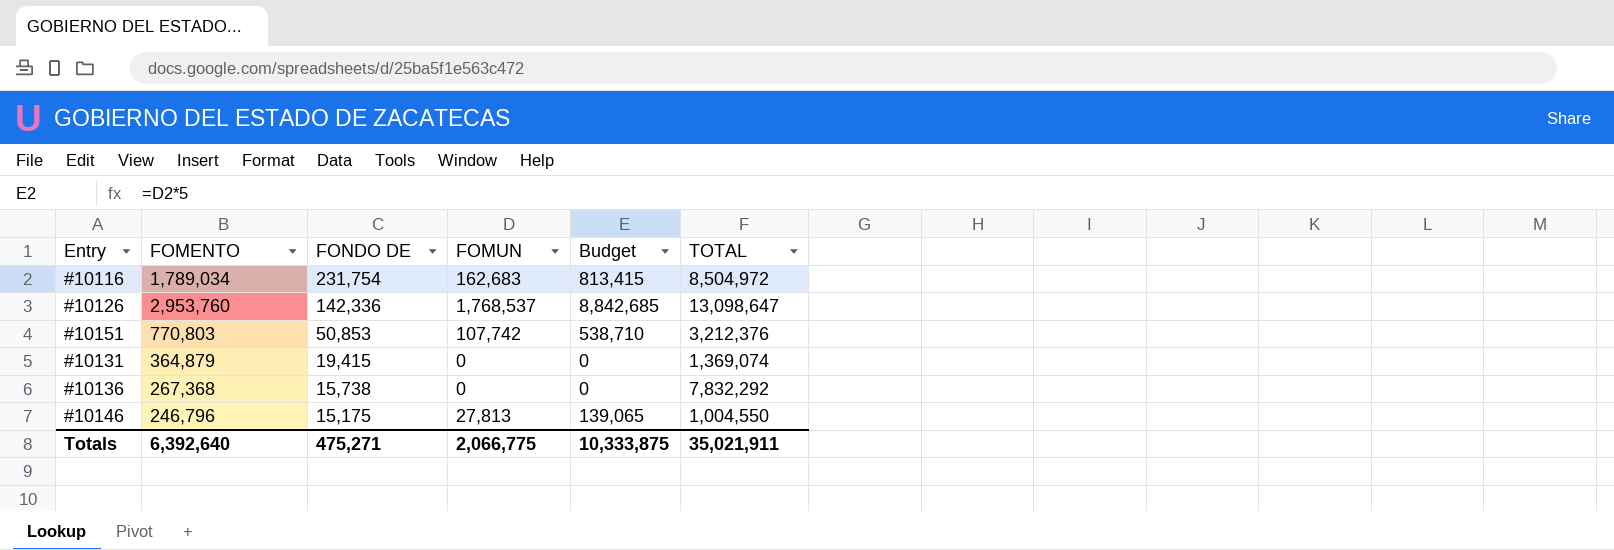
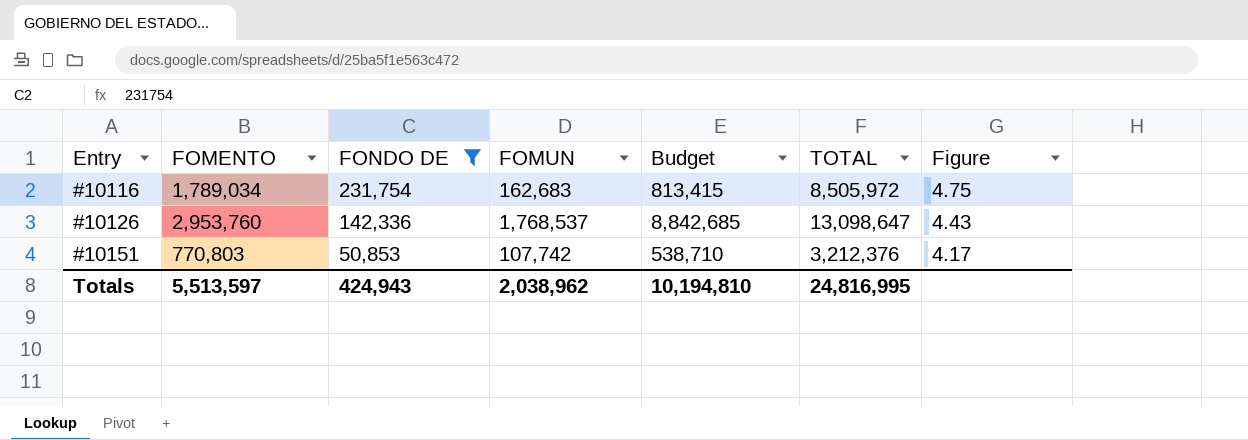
filter: none -> FONDO DE >= 50,853
column Figure | formula: none -> [TOTAL] / [FOMENTO]
#10116 | TOTAL: 8,504,972 -> 8,505,972
Totals | FOMENTO: 6,392,640 -> 5,513,597
Totals | FONDO DE: 475,271 -> 424,943
Totals | FOMUN: 2,066,775 -> 2,038,962
Totals | Budget: 10,333,875 -> 10,194,810
Totals | TOTAL: 35,021,911 -> 24,816,995

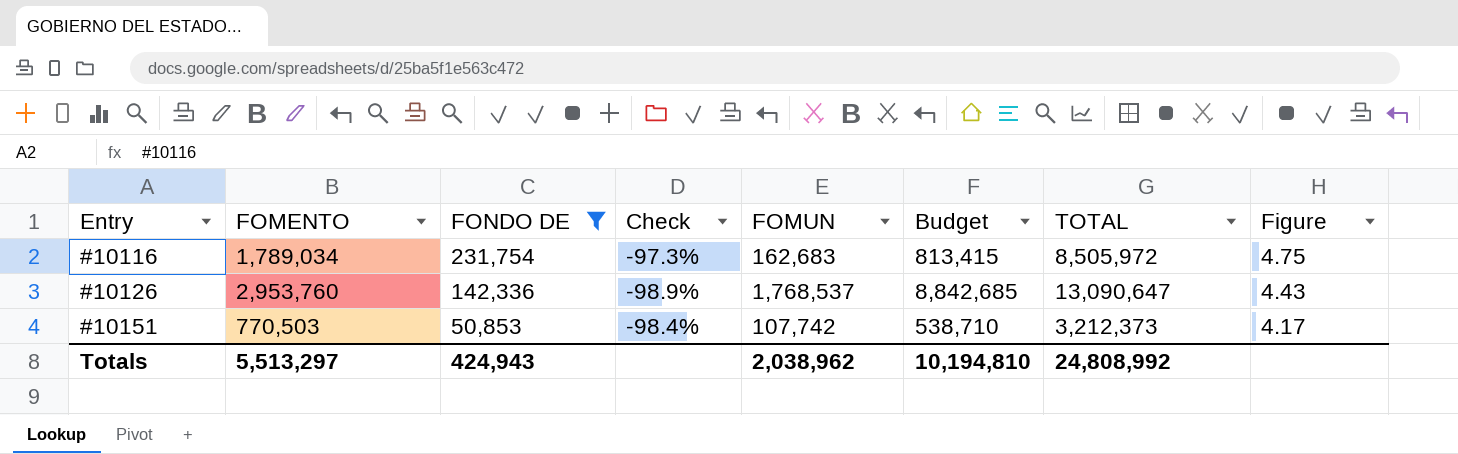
column Check | formula: none -> ([FONDO DE] - [TOTAL]) / [TOTAL]
#10126 | TOTAL: 13,098,647 -> 13,090,647
#10151 | FOMENTO: 770,803 -> 770,503
#10151 | TOTAL: 3,212,376 -> 3,212,373
Totals | FOMENTO: 5,513,597 -> 5,513,297
Totals | TOTAL: 24,816,995 -> 24,808,992

